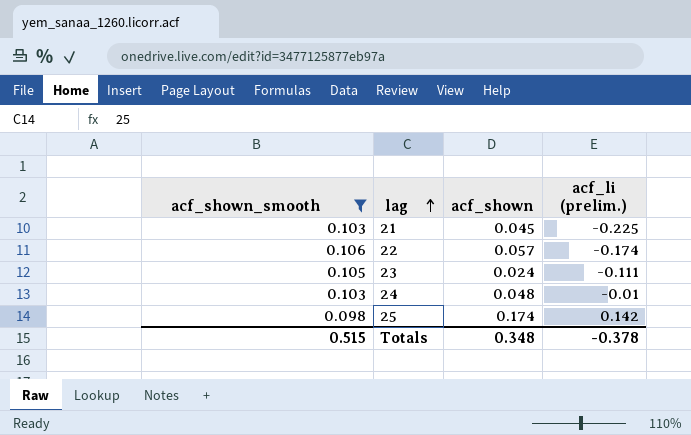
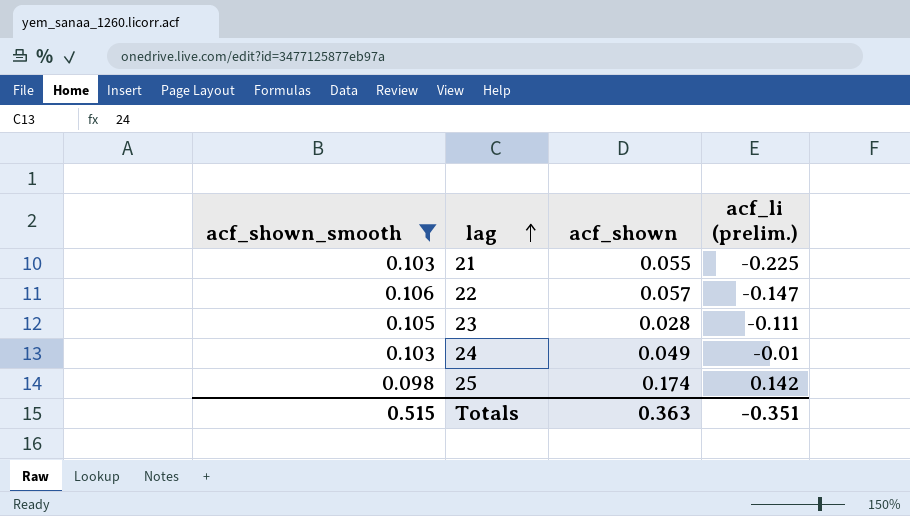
21 | acf_shown: 0.045 -> 0.055
22 | acf_li (prelim.): -0.174 -> -0.147
23 | acf_shown: 0.024 -> 0.028
24 | acf_shown: 0.048 -> 0.049
Totals | acf_shown: 0.348 -> 0.363
Totals | acf_li (prelim.): -0.378 -> -0.351

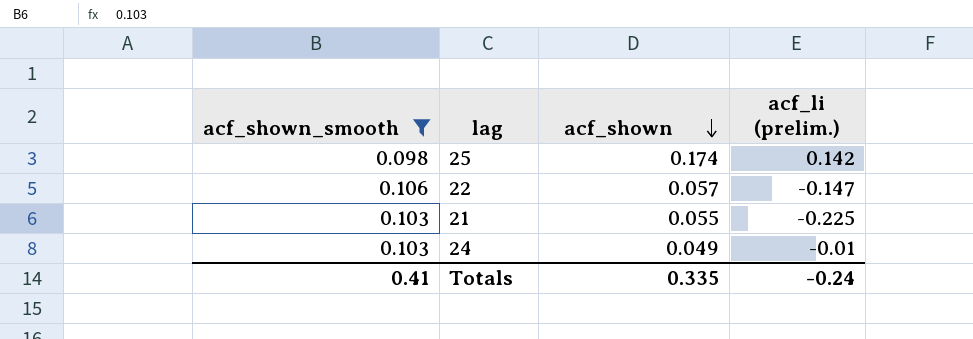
row order: lag ascending -> acf_shown descending
row 23: 0.105 | 0.028 | -0.111 -> none
Totals | acf_shown_smooth: 0.515 -> 0.41
Totals | acf_shown: 0.363 -> 0.335
Totals | acf_li (prelim.): -0.351 -> -0.24

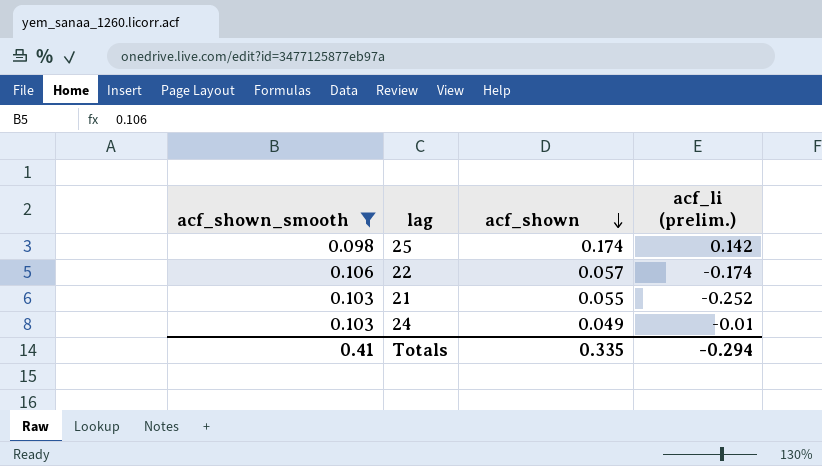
22 | acf_li (prelim.): -0.147 -> -0.174
21 | acf_li (prelim.): -0.225 -> -0.252
Totals | acf_li (prelim.): -0.24 -> -0.294

